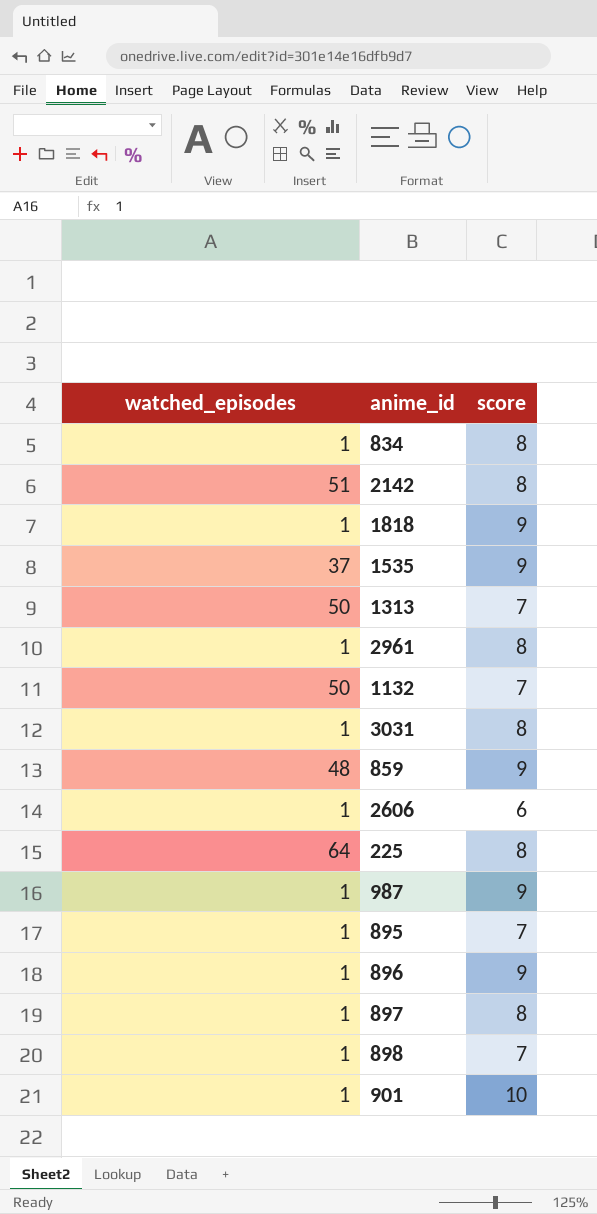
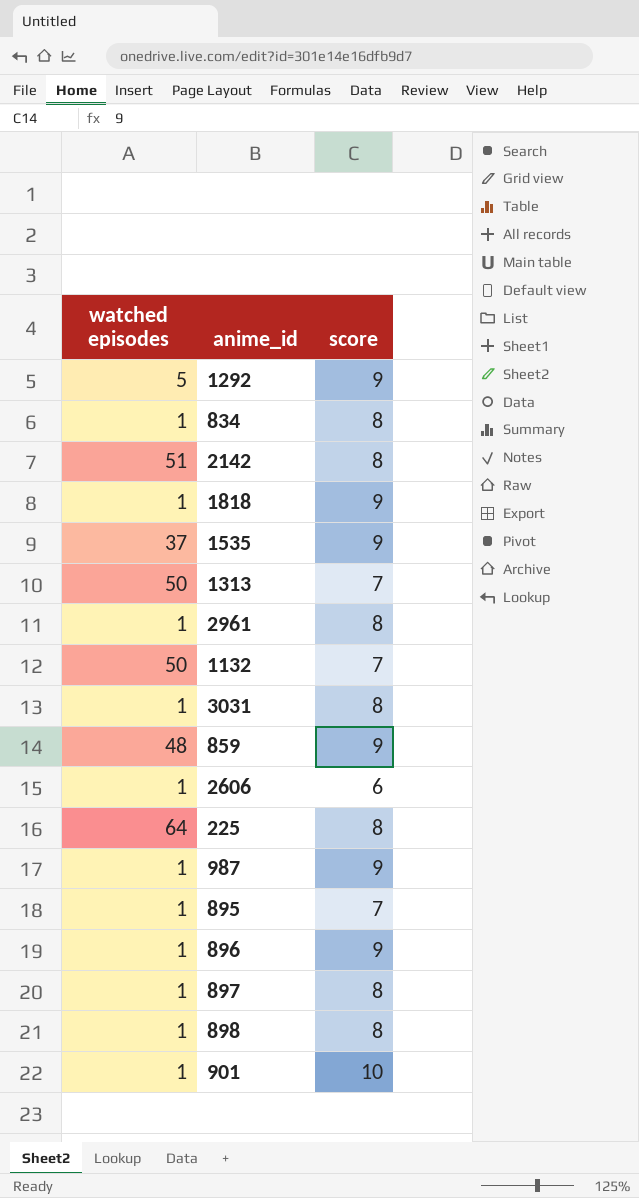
column name: watched_episodes -> watched episodes
row 1292: none -> 5 | 9
898 | score: 7 -> 8

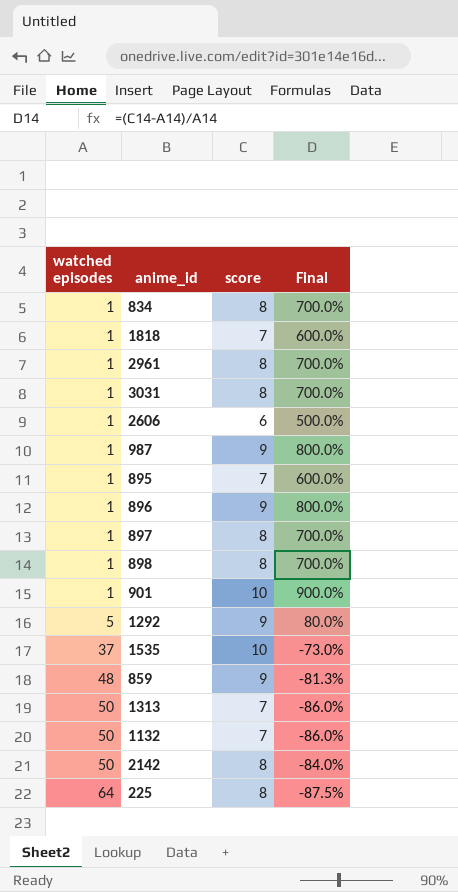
row order: none -> watched episodes ascending
column Final | formula: none -> ([score] - [watched episodes]) / [watched episodes]
1818 | score: 9 -> 7
1535 | score: 9 -> 10
2142 | watched episodes: 51 -> 50

